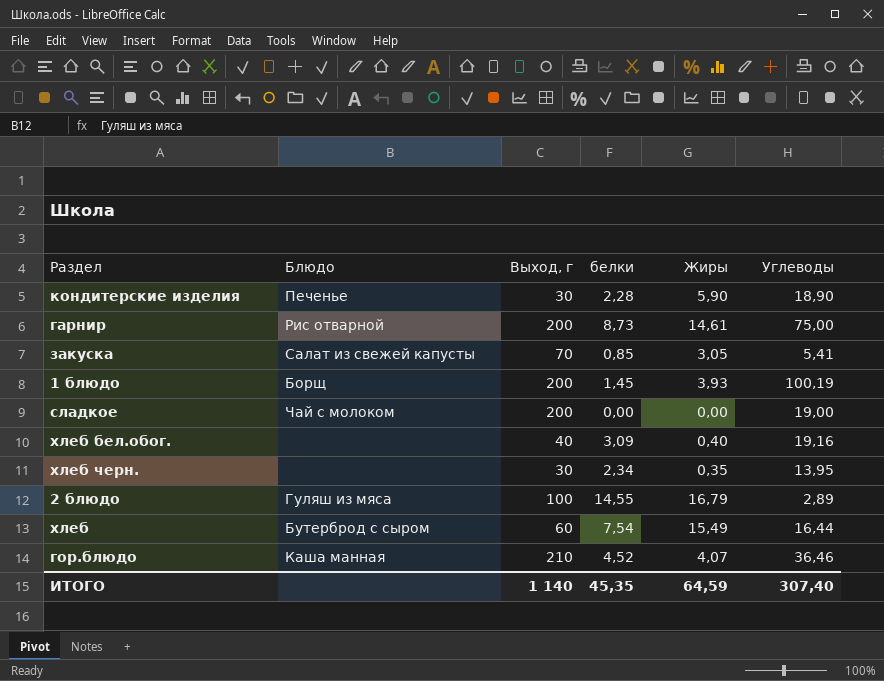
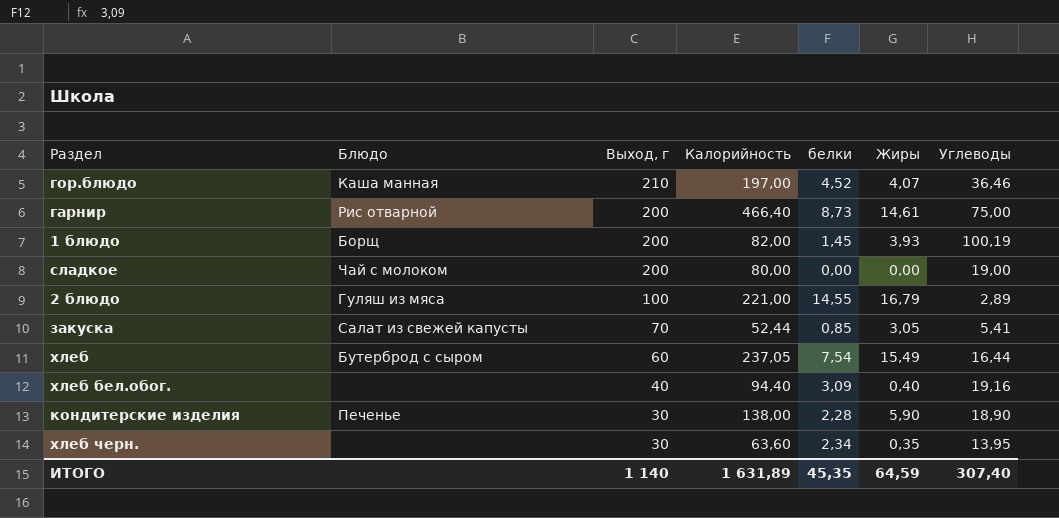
row order: none -> Выход, г descending
column Калорийность | position: none -> 4

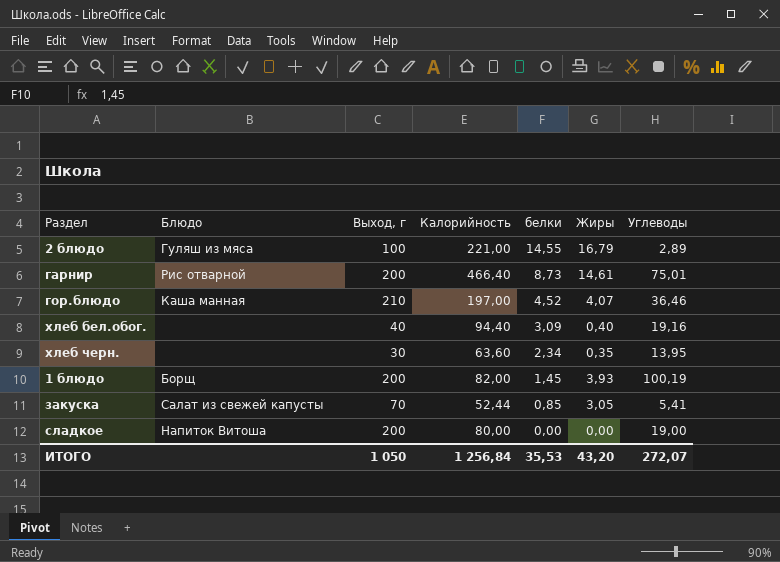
row order: Выход, г descending -> белки descending
row хлеб: Бутерброд с сыром | 60 | 237,05 | 7,54 | 15,49 | 16,44 -> none
row кондитерские изделия: Печенье | 30 | 138,00 | 2,28 | 5,90 | 18,90 -> none
гарнир | Углеводы: 75,00 -> 75,01
сладкое | Блюдо: Чай с молоком -> Напиток Витоша
ИТОГО | Выход, г: 1 140 -> 1 050
ИТОГО | Калорийность: 1 631,89 -> 1 256,84
ИТОГО | белки: 45,35 -> 35,53
ИТОГО | Жиры: 64,59 -> 43,20
ИТОГО | Углеводы: 307,40 -> 272,07

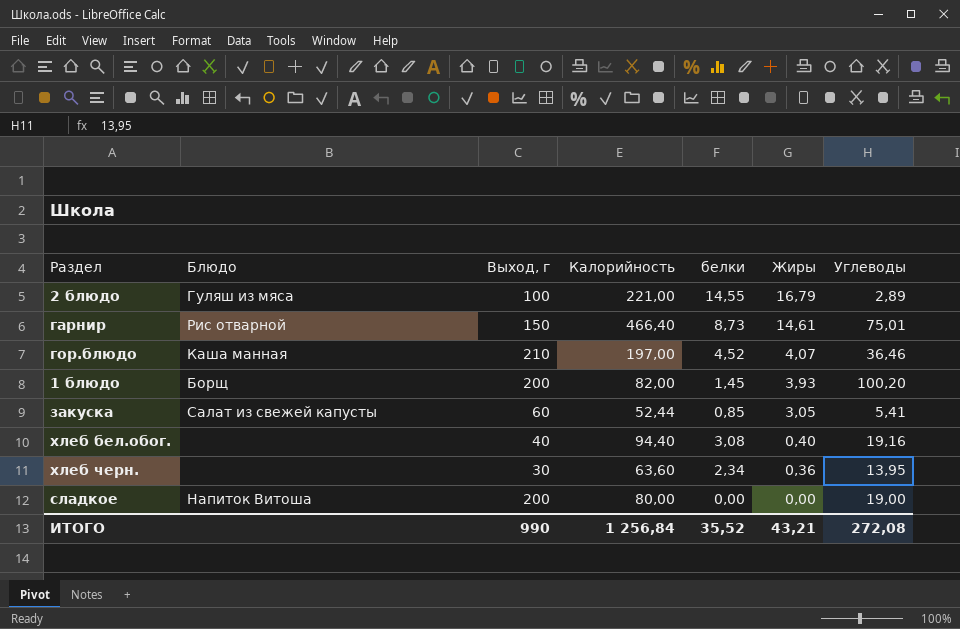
row order: белки descending -> Жиры descending
гарнир | Выход, г: 200 -> 150
1 блюдо | Углеводы: 100,19 -> 100,20
закуска | Выход, г: 70 -> 60
хлеб бел.обог. | белки: 3,09 -> 3,08
хлеб черн. | Жиры: 0,35 -> 0,36
ИТОГО | Выход, г: 1 050 -> 990
ИТОГО | белки: 35,53 -> 35,52
ИТОГО | Жиры: 43,20 -> 43,21
ИТОГО | Углеводы: 272,07 -> 272,08

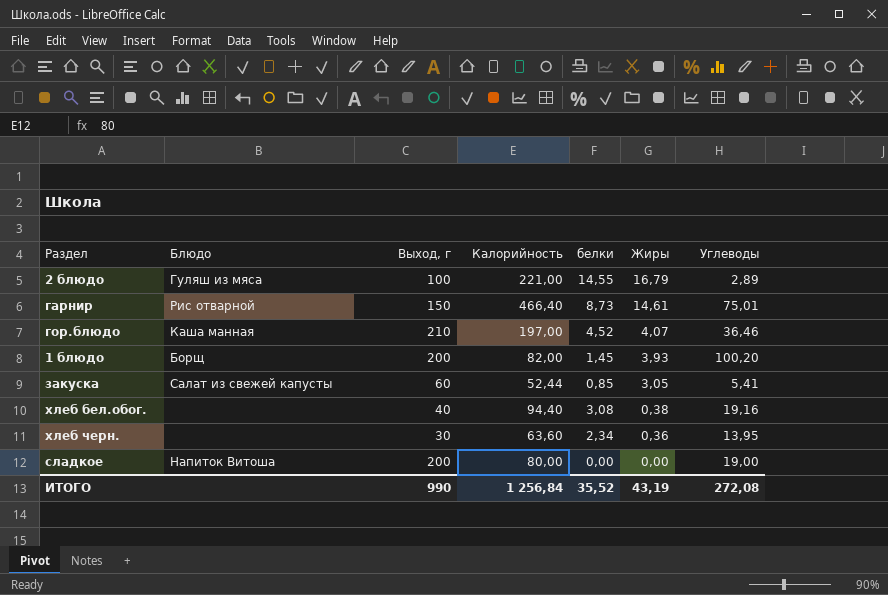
хлеб бел.обог. | Жиры: 0,40 -> 0,38
ИТОГО | Жиры: 43,21 -> 43,19

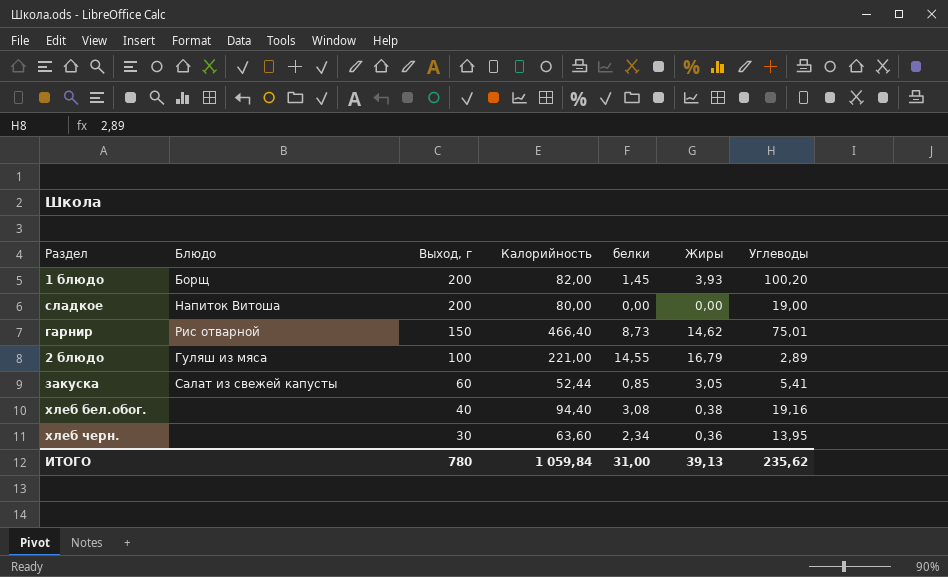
row order: Жиры descending -> Выход, г descending
row гор.блюдо: Каша манная | 210 | 197,00 | 4,52 | 4,07 | 36,46 -> none
гарнир | Жиры: 14,61 -> 14,62
ИТОГО | Выход, г: 990 -> 780
ИТОГО | Калорийность: 1 256,84 -> 1 059,84
ИТОГО | белки: 35,52 -> 31,00
ИТОГО | Жиры: 43,19 -> 39,13
ИТОГО | Углеводы: 272,08 -> 235,62

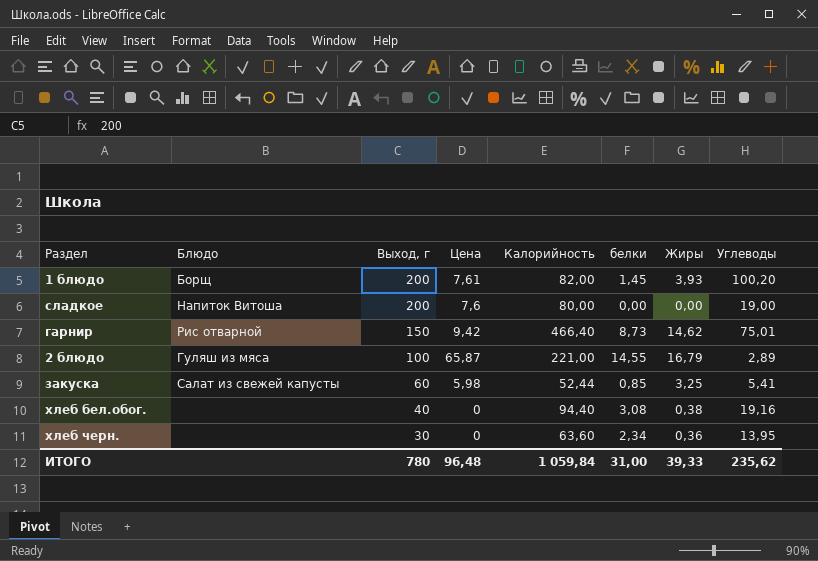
column Цена | position: none -> 4
закуска | Жиры: 3,05 -> 3,25
ИТОГО | Жиры: 39,13 -> 39,33

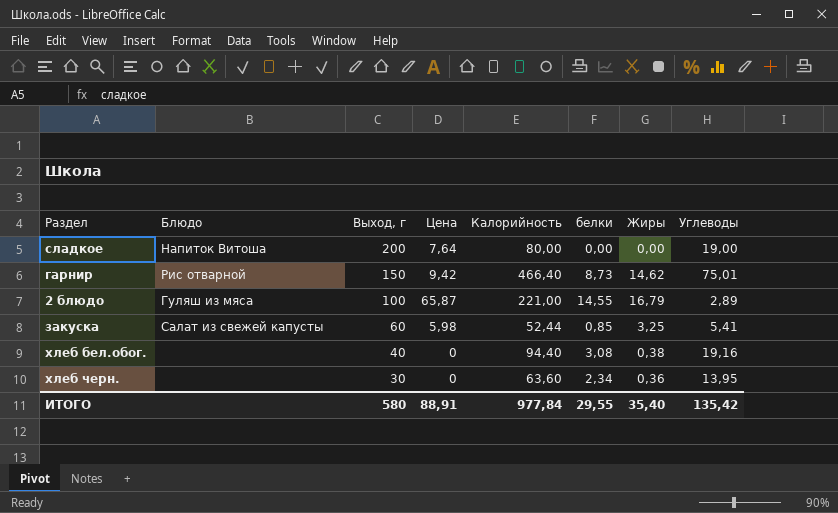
row 1 блюдо: Борщ | 200 | 7,61 | 82,00 | 1,45 | 3,93 | 100,20 -> none
сладкое | Цена: 7,6 -> 7,64
ИТОГО | Выход, г: 780 -> 580
ИТОГО | Цена: 96,48 -> 88,91
ИТОГО | Калорийность: 1 059,84 -> 977,84
ИТОГО | белки: 31,00 -> 29,55
ИТОГО | Жиры: 39,33 -> 35,40
ИТОГО | Углеводы: 235,62 -> 135,42

